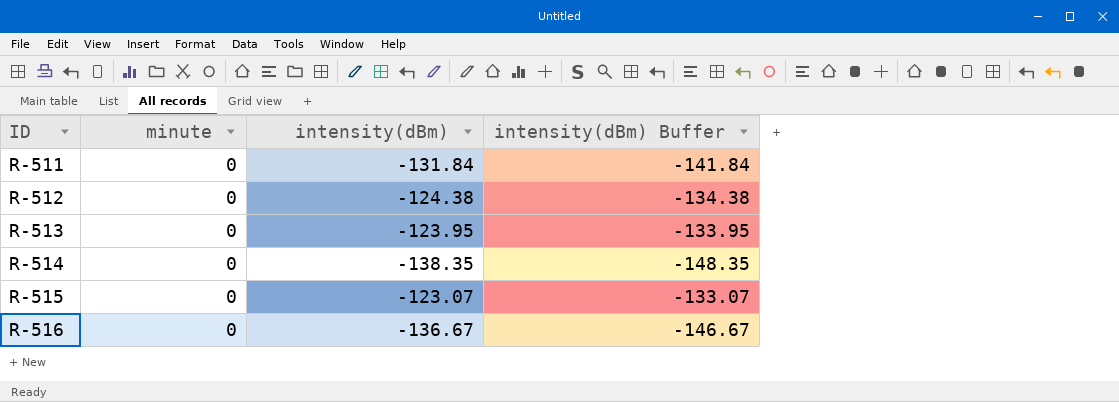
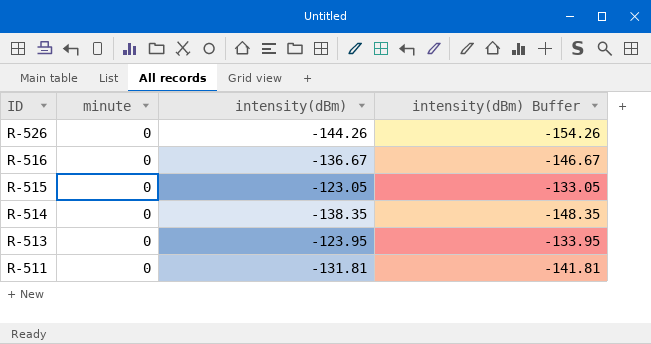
row order: ID ascending -> ID descending
row R-512: 0 | -124.38 | -134.38 -> none
row R-526: none -> 0 | -144.26 | -154.26
R-515 | intensity(dBm): -123.07 -> -123.05
R-515 | intensity(dBm) Buffer: -133.07 -> -133.05
R-511 | intensity(dBm): -131.84 -> -131.81
R-511 | intensity(dBm) Buffer: -141.84 -> -141.81

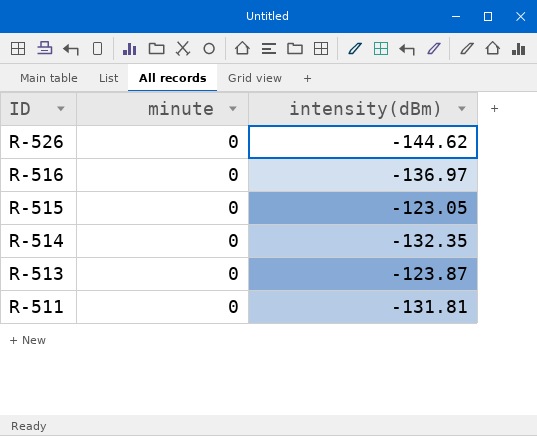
column intensity(dBm) Buffer | formula: [intensity(dBm)] - 10 -> none
R-526 | intensity(dBm): -144.26 -> -144.62
R-516 | intensity(dBm): -136.67 -> -136.97
R-514 | intensity(dBm): -138.35 -> -132.35
R-513 | intensity(dBm): -123.95 -> -123.87

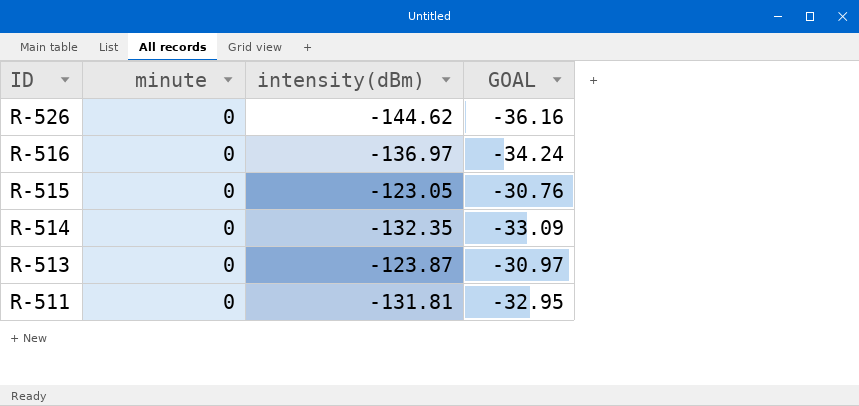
column GOAL | formula: none -> [intensity(dBm)] * 0.25

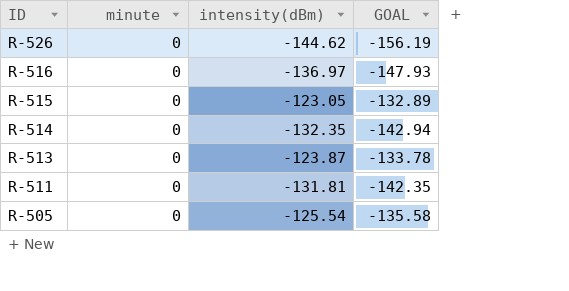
column GOAL | formula: [intensity(dBm)] * 0.25 -> [intensity(dBm)] * 1.08
row R-505: none -> 0 | -125.54 | -135.58

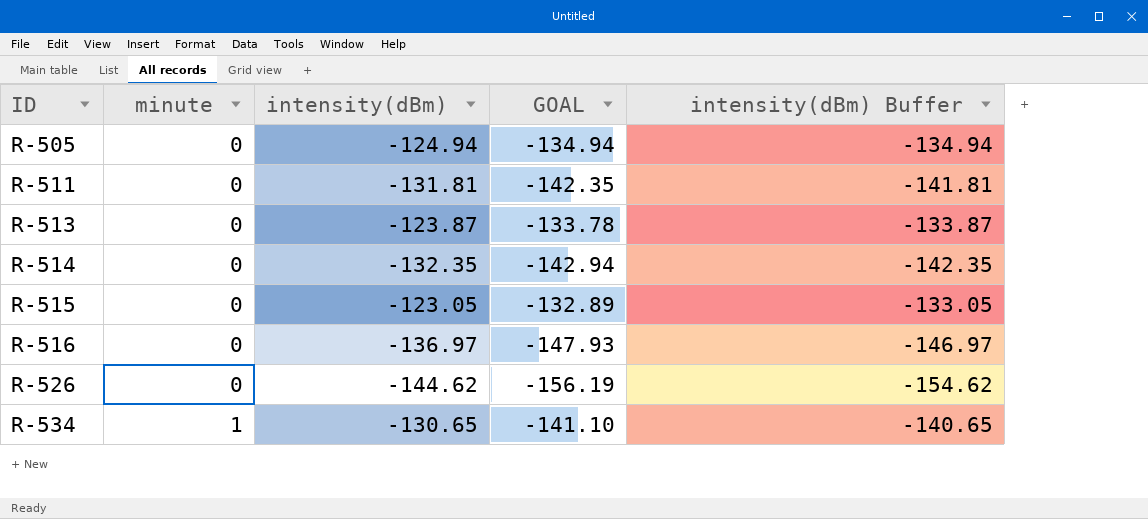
row order: ID descending -> ID ascending
column intensity(dBm) Buffer | formula: none -> [intensity(dBm)] - 10
R-505 | intensity(dBm): -125.54 -> -124.94
R-505 | GOAL: -135.58 -> -134.94
row R-534: none -> 1 | -130.65 | -141.10 | -140.65

